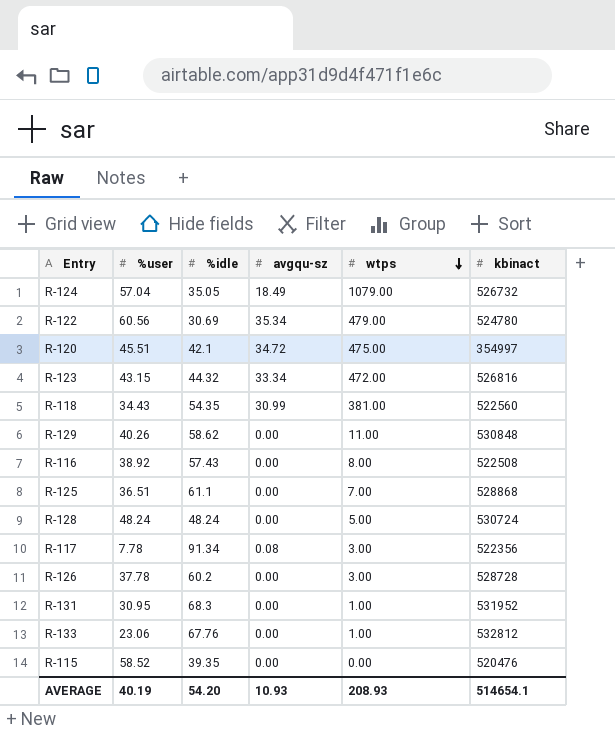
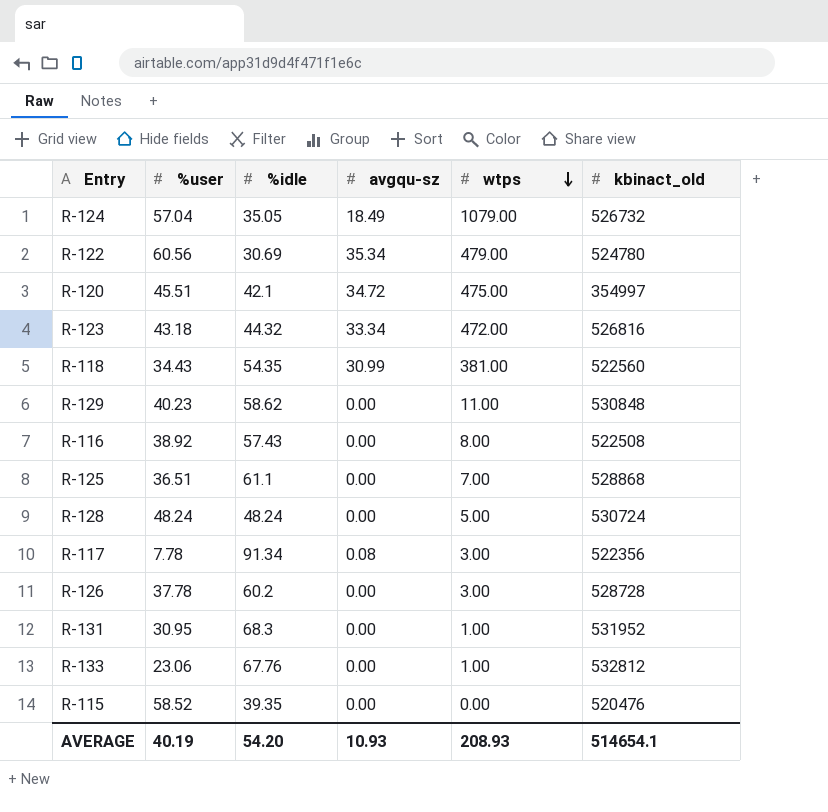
column name: kbinact -> kbinact_old
R-123 | %user: 43.15 -> 43.18
R-129 | %user: 40.26 -> 40.23

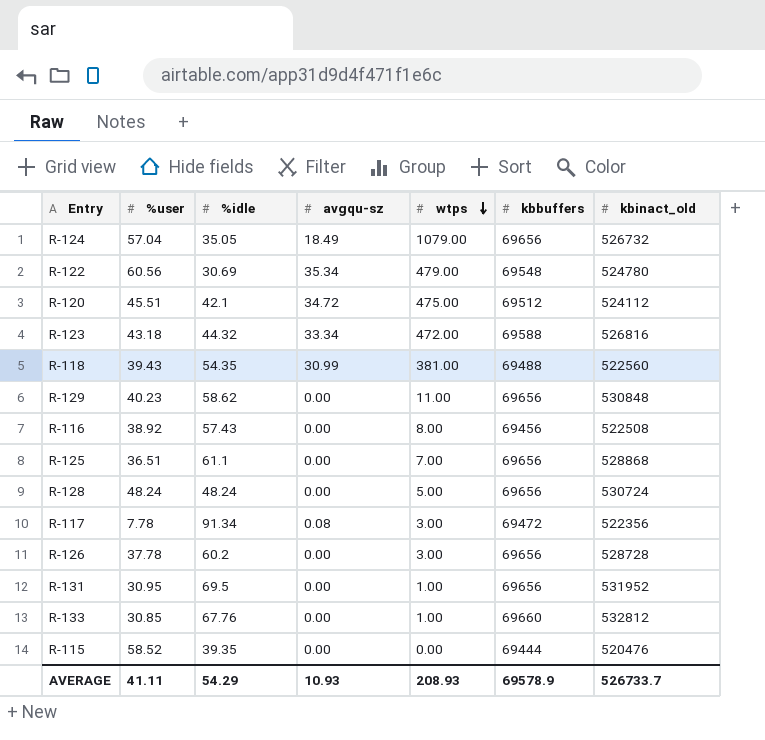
column kbbuffers | position: none -> 6
R-120 | kbinact_old: 354997 -> 524112
R-118 | %user: 34.43 -> 39.43
R-131 | %idle: 68.3 -> 69.5
R-133 | %user: 23.06 -> 30.85
AVERAGE | %user: 40.19 -> 41.11
AVERAGE | %idle: 54.20 -> 54.29
AVERAGE | kbinact_old: 514654.1 -> 526733.7

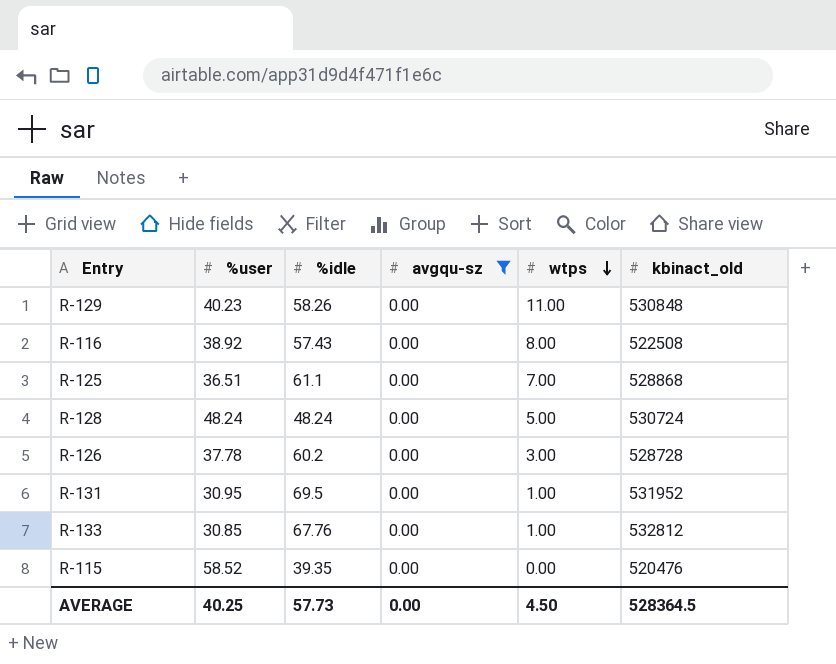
filter: none -> avgqu-sz = 0.00
column kbbuffers | position: 6 -> none
R-129 | %idle: 58.62 -> 58.26
AVERAGE | %user: 41.11 -> 40.25
AVERAGE | %idle: 54.29 -> 57.73
AVERAGE | avgqu-sz: 10.93 -> 0.00
AVERAGE | wtps: 208.93 -> 4.50
AVERAGE | kbinact_old: 526733.7 -> 528364.5

